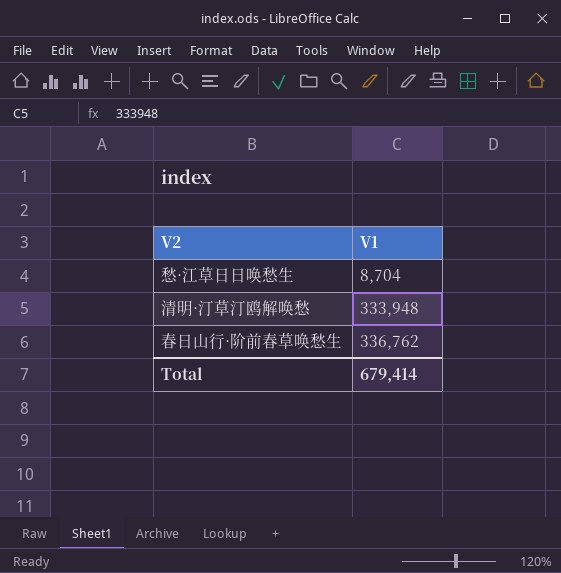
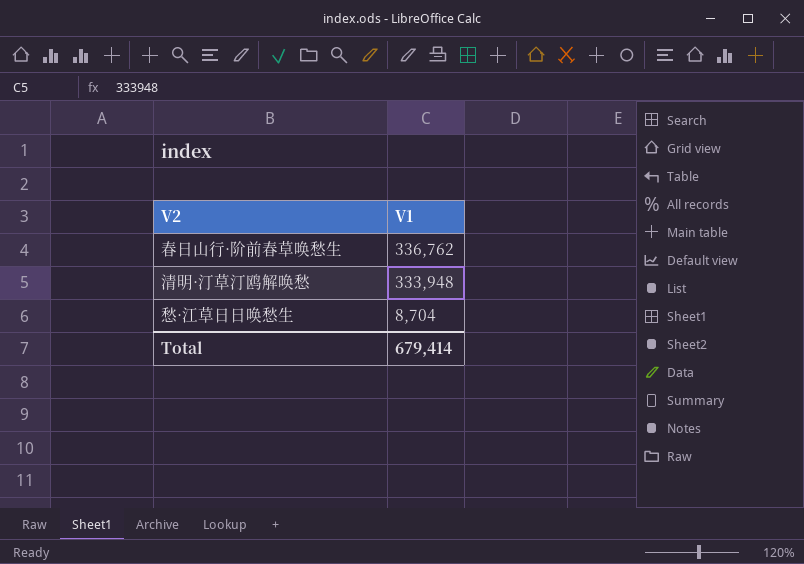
row order: V1 ascending -> V1 descending

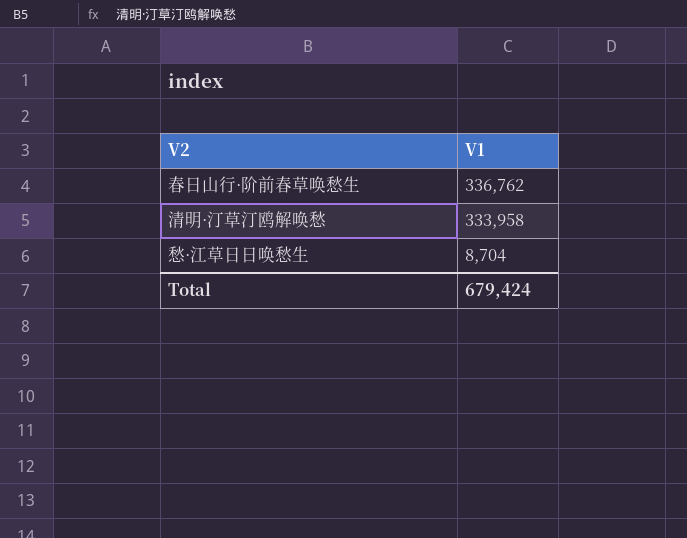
清明·汀草汀鸥解唤愁 | V1: 333,948 -> 333,958
Total | V1: 679,414 -> 679,424

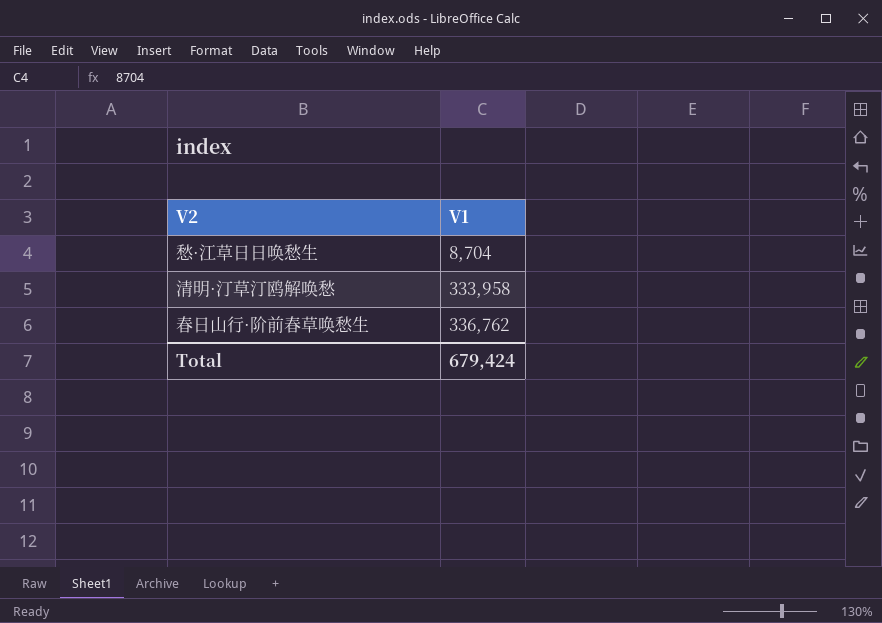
row order: V1 descending -> V1 ascending

